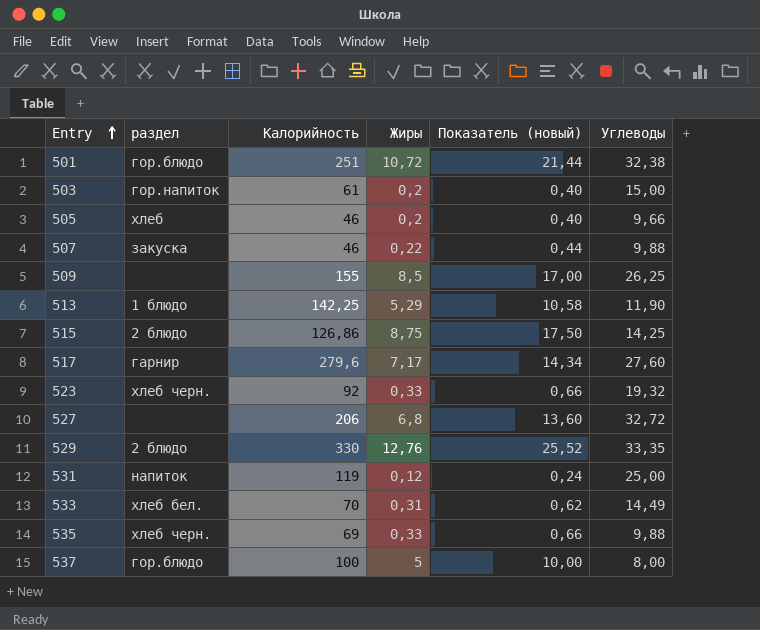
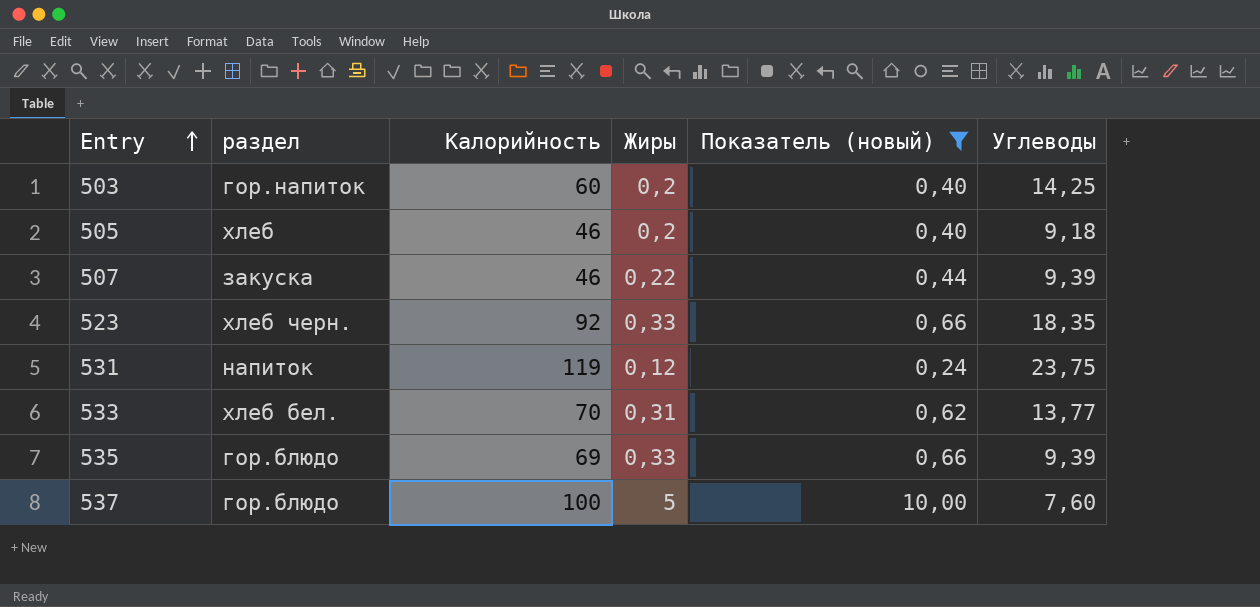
filter: none -> Показатель (новый) <= 10,00
503 | Калорийность: 61 -> 60
503 | Углеводы: 15,00 -> 14,25
505 | Углеводы: 9,66 -> 9,18
507 | Углеводы: 9,88 -> 9,39
523 | Углеводы: 19,32 -> 18,35
531 | Углеводы: 25,00 -> 23,75
533 | Углеводы: 14,49 -> 13,77
535 | раздел: хлеб черн. -> гор.блюдо
535 | Углеводы: 9,88 -> 9,39
537 | Углеводы: 8,00 -> 7,60

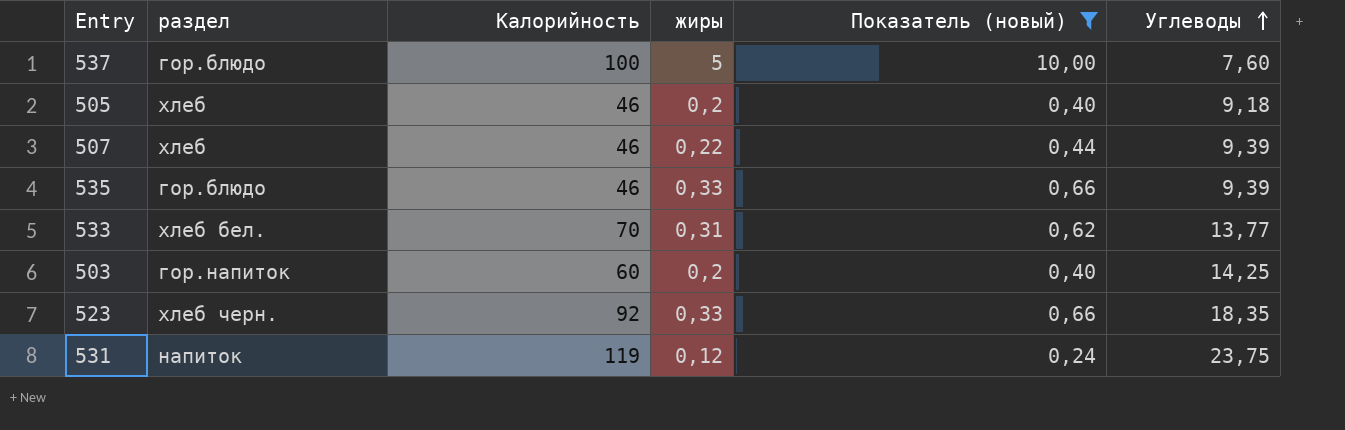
row order: Entry ascending -> Углеводы ascending
column name: Жиры -> жиры
507 | раздел: закуска -> хлеб
535 | Калорийность: 69 -> 46

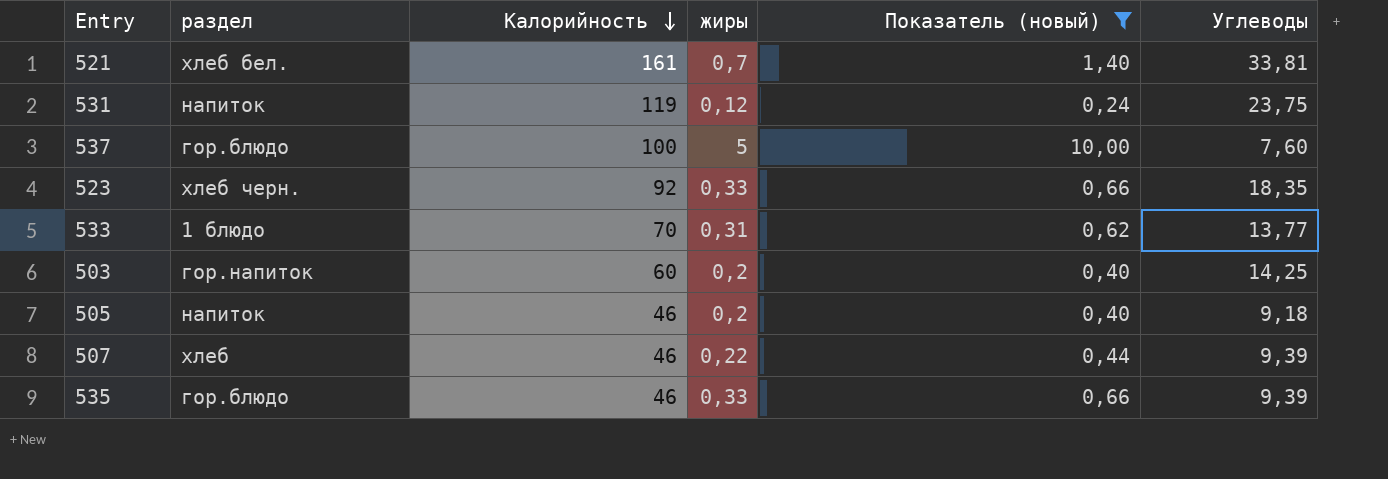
row order: Углеводы ascending -> Калорийность descending
row 521: none -> хлеб бел. | 161 | 0,7 | 1,40 | 33,81
533 | раздел: хлеб бел. -> 1 блюдо
505 | раздел: хлеб -> напиток

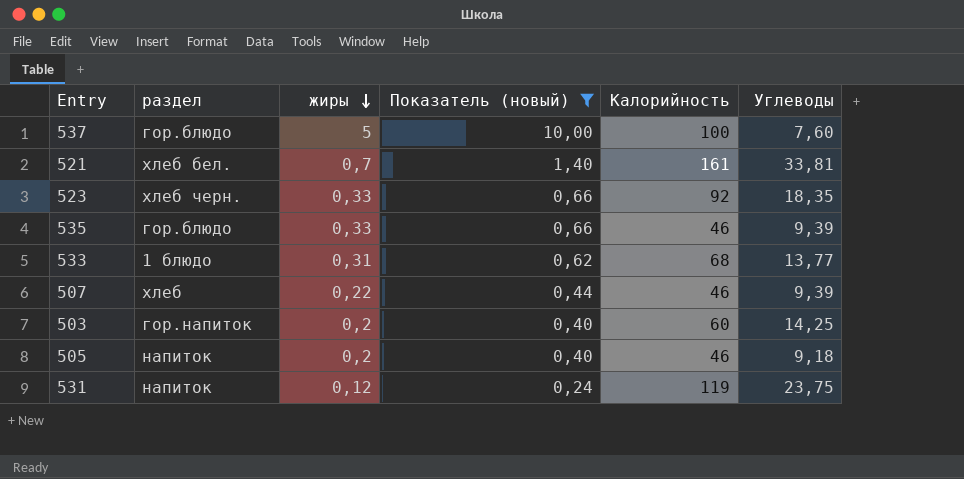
row order: Калорийность descending -> жиры descending
column Калорийность | position: 3 -> 5
533 | Калорийность: 70 -> 68

